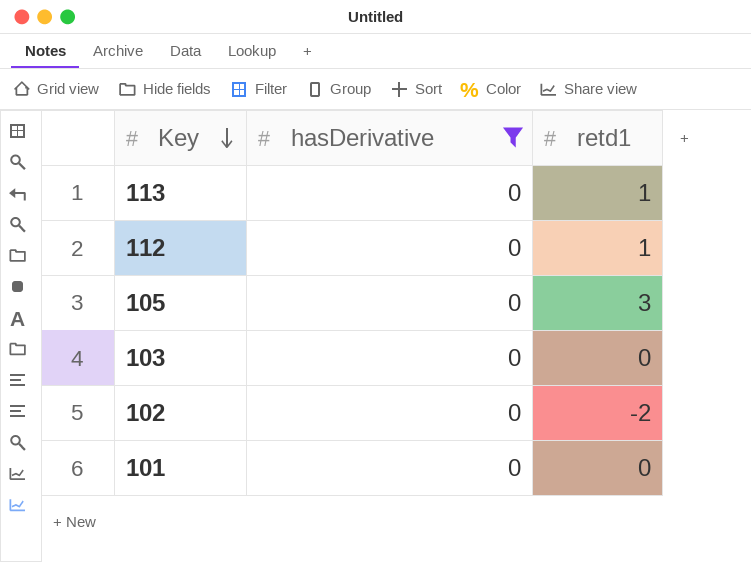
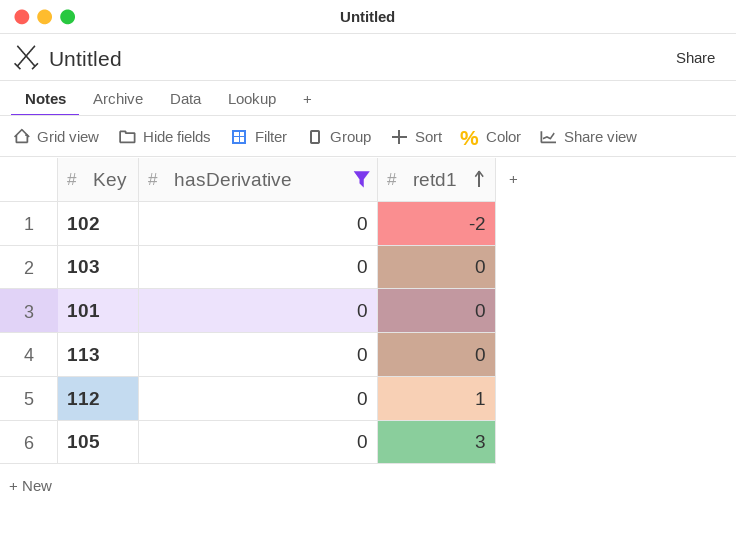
row order: Key descending -> retd1 ascending
113 | retd1: 1 -> 0

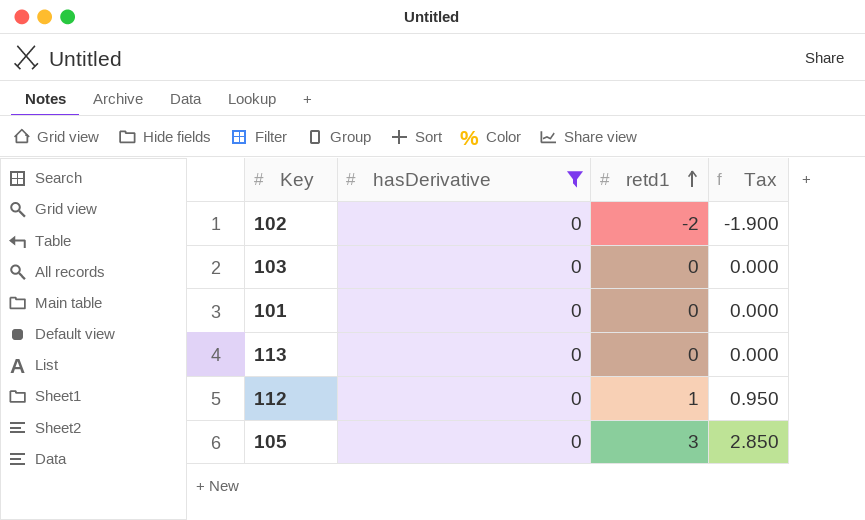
column Tax | formula: none -> [retd1] * 0.95

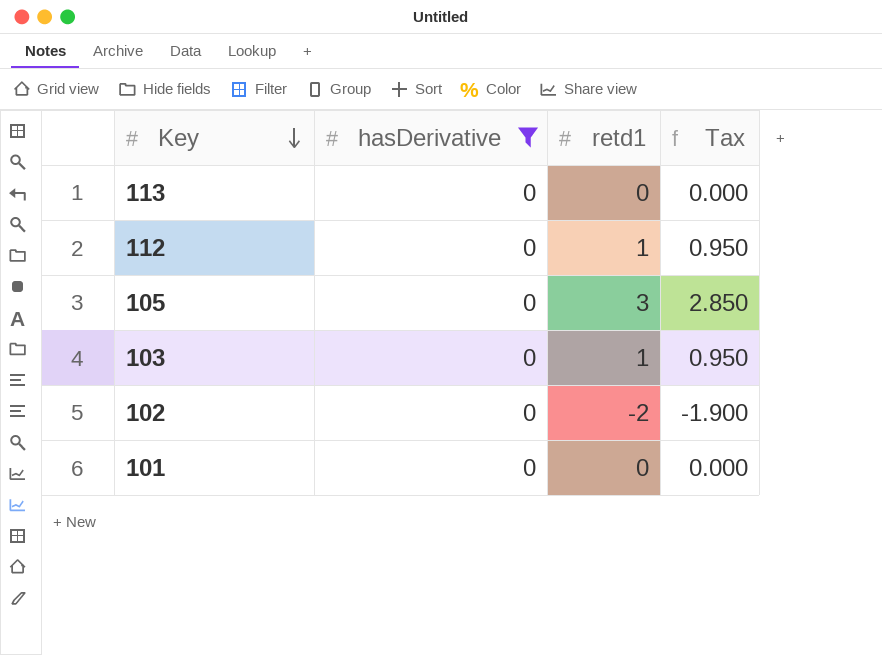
row order: retd1 ascending -> Key descending
103 | retd1: 0 -> 1
103 | Tax: 0.000 -> 0.950

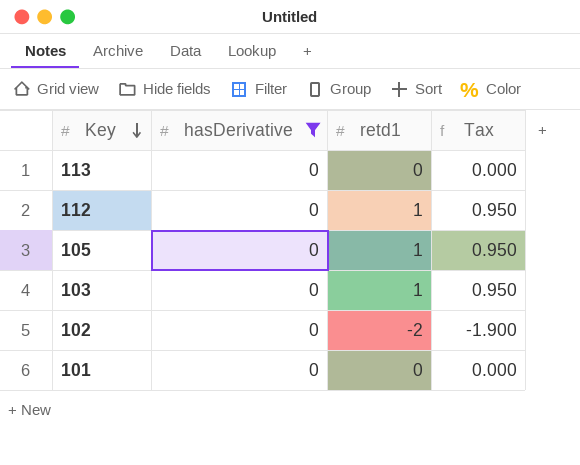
105 | retd1: 3 -> 1
105 | Tax: 2.850 -> 0.950

